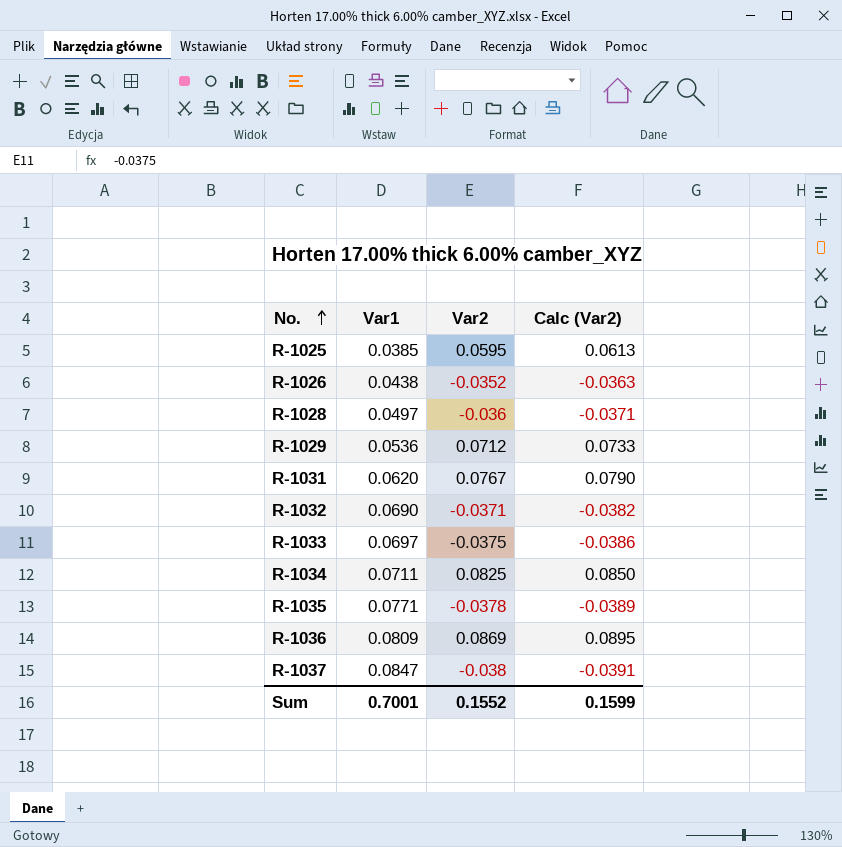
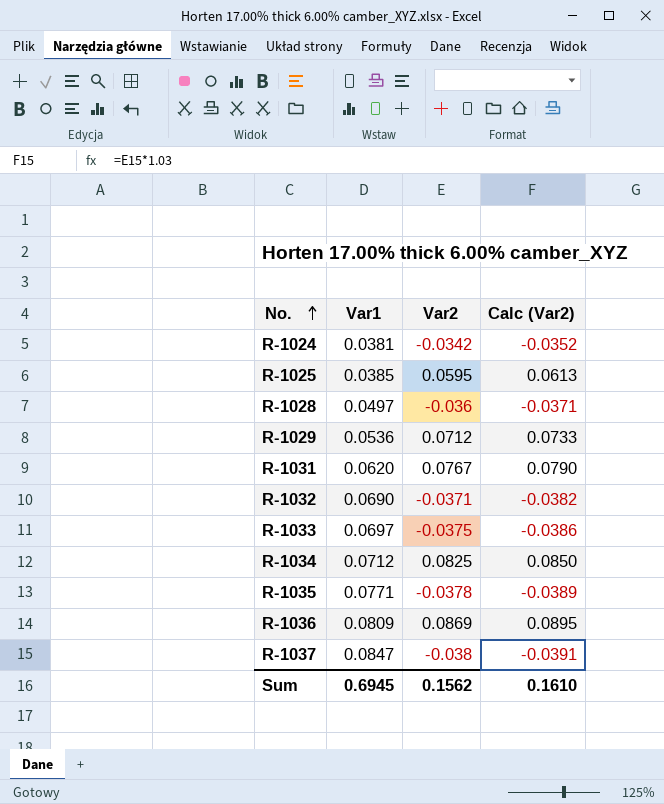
row R-1026: 0.0438 | -0.0352 | -0.0363 -> none
row R-1024: none -> 0.0381 | -0.0342 | -0.0352
R-1034 | Var1: 0.0711 -> 0.0712
Sum | Var1: 0.7001 -> 0.6945
Sum | Var2: 0.1552 -> 0.1562
Sum | Calc (Var2): 0.1599 -> 0.1610

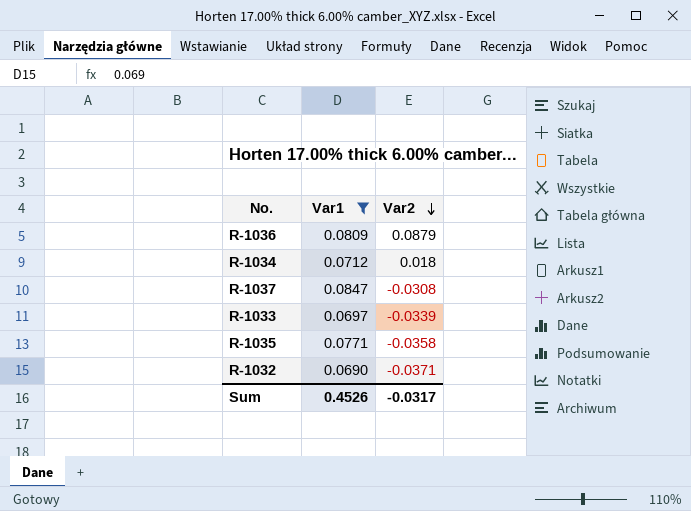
filter: none -> Var1 >= 0.0690
row order: No. ascending -> Var2 descending
column Calc (Var2) | formula: [Var2] * 1.03 -> none
R-1036 | Var2: 0.0869 -> 0.0879
R-1034 | Var2: 0.0825 -> 0.018
R-1037 | Var2: -0.038 -> -0.0308
R-1033 | Var2: -0.0375 -> -0.0339
R-1035 | Var2: -0.0378 -> -0.0358
Sum | Var1: 0.6945 -> 0.4526
Sum | Var2: 0.1562 -> -0.0317

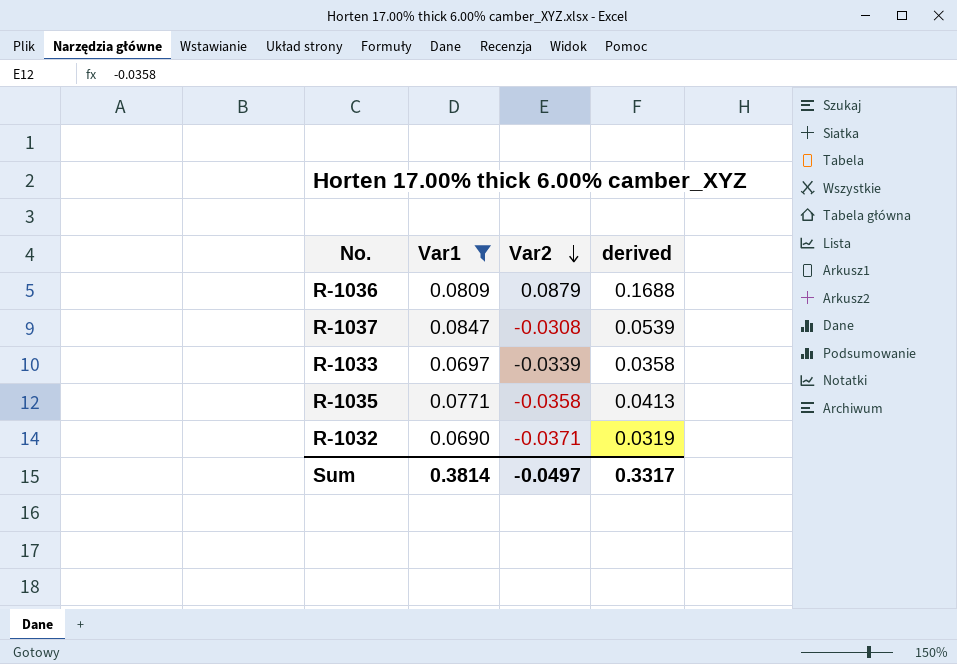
column derived | formula: none -> [Var1] + [Var2]
row R-1034: 0.0712 | 0.018 -> none
Sum | Var1: 0.4526 -> 0.3814
Sum | Var2: -0.0317 -> -0.0497

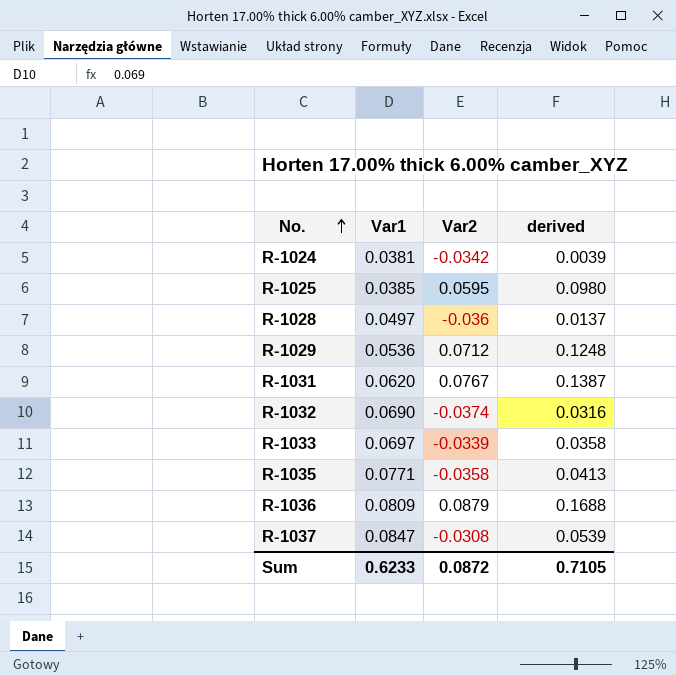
filter: Var1 >= 0.0690 -> none
row order: Var2 descending -> No. ascending
R-1032 | Var2: -0.0371 -> -0.0374
R-1032 | derived: 0.0319 -> 0.0316
Sum | Var1: 0.3814 -> 0.6233
Sum | Var2: -0.0497 -> 0.0872
Sum | derived: 0.3317 -> 0.7105

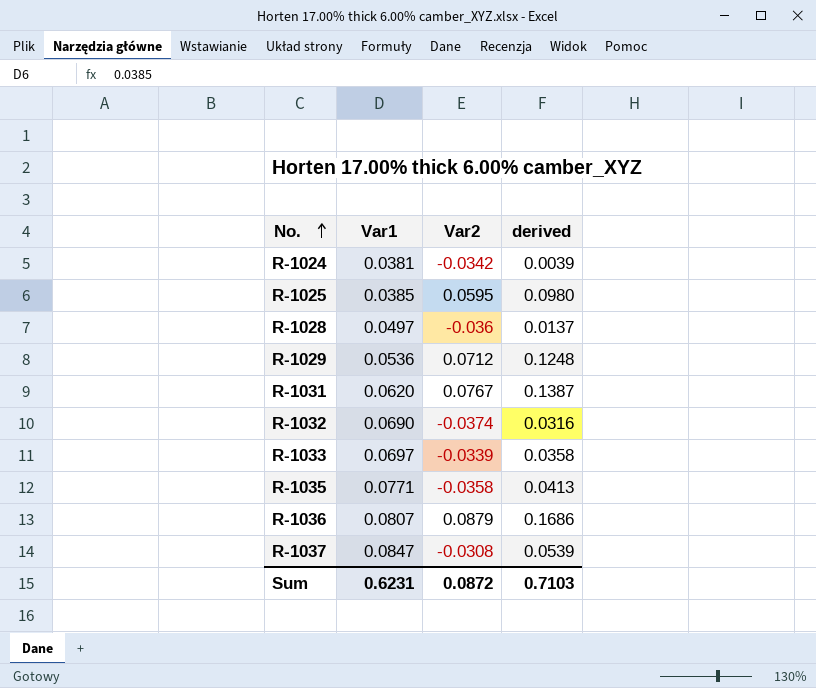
R-1036 | Var1: 0.0809 -> 0.0807
R-1036 | derived: 0.1688 -> 0.1686
Sum | Var1: 0.6233 -> 0.6231
Sum | derived: 0.7105 -> 0.7103

